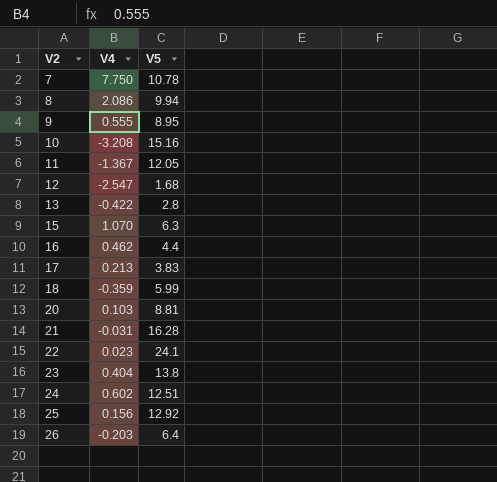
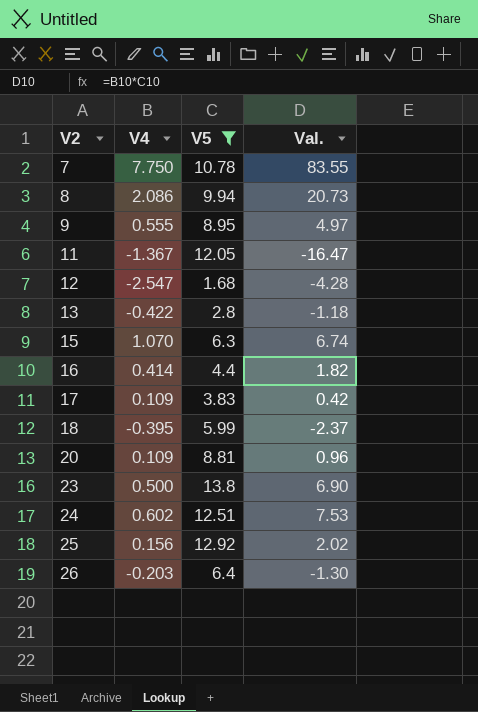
filter: none -> V5 <= 13.8
column Val. | formula: none -> [V4] * [V5]
16 | V4: 0.462 -> 0.414
17 | V4: 0.213 -> 0.109
18 | V4: -0.359 -> -0.395
20 | V4: 0.103 -> 0.109
23 | V4: 0.404 -> 0.500

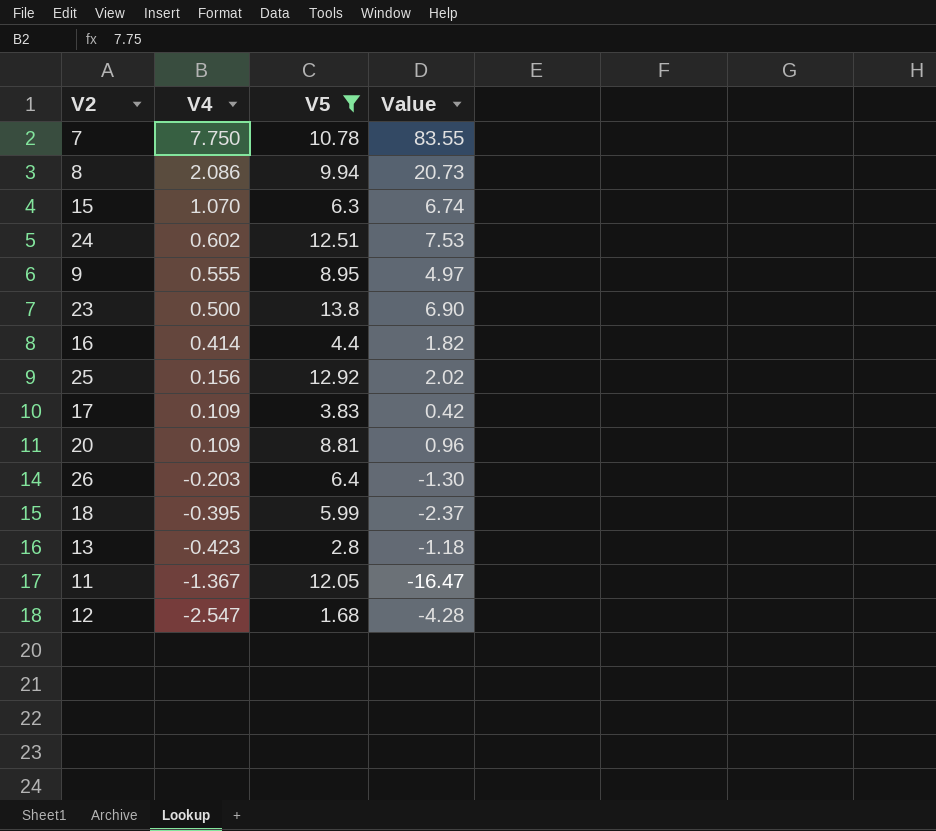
row order: V2 ascending -> V4 descending
column name: Val. -> Value
13 | V4: -0.422 -> -0.423

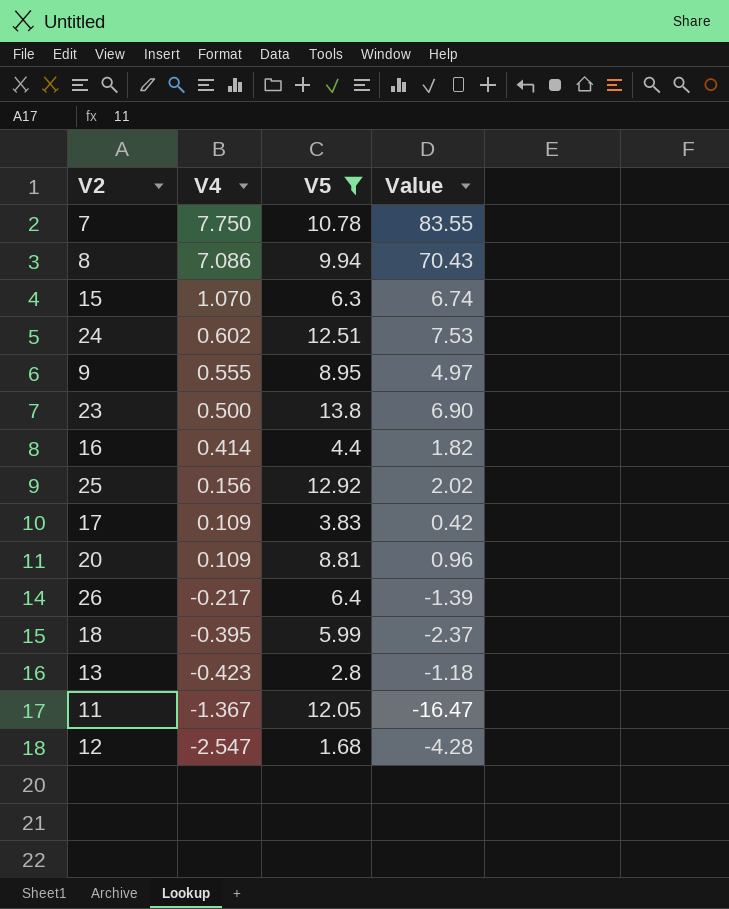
8 | V4: 2.086 -> 7.086
8 | Value: 20.73 -> 70.43
26 | V4: -0.203 -> -0.217
26 | Value: -1.30 -> -1.39

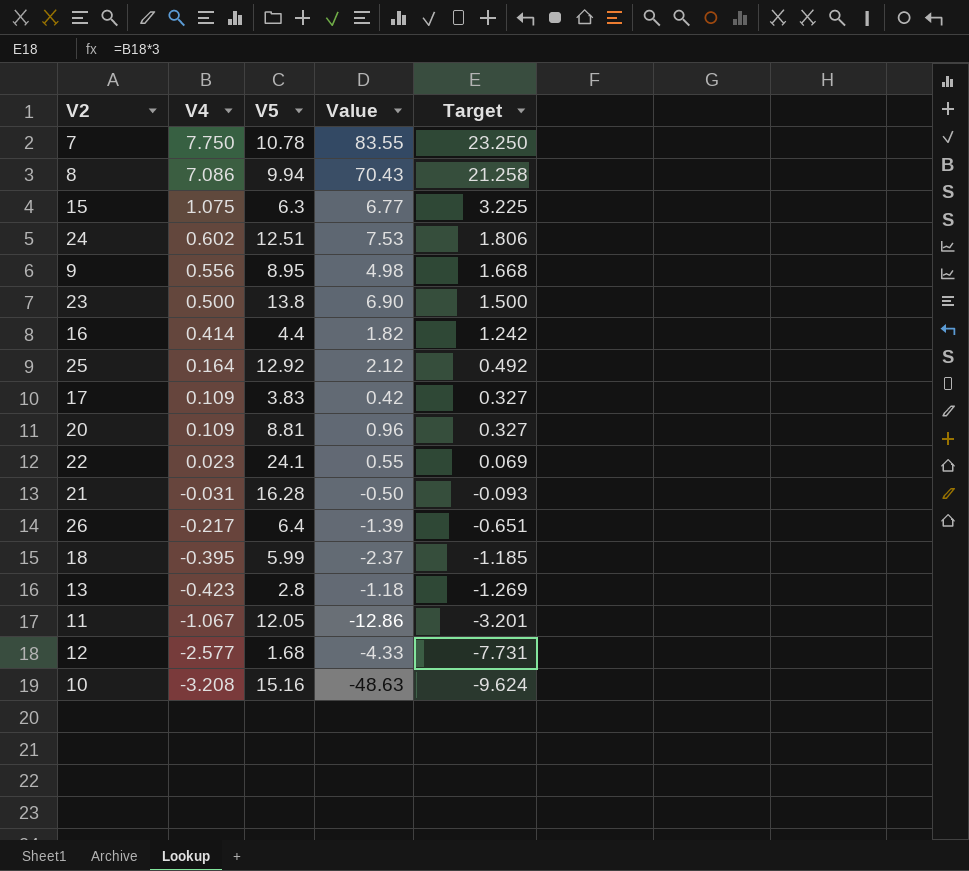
filter: V5 <= 13.8 -> none
column Target | formula: none -> [V4] * 3
15 | V4: 1.070 -> 1.075
15 | Value: 6.74 -> 6.77
9 | V4: 0.555 -> 0.556
9 | Value: 4.97 -> 4.98
25 | V4: 0.156 -> 0.164
25 | Value: 2.02 -> 2.12
11 | V4: -1.367 -> -1.067
11 | Value: -16.47 -> -12.86
12 | V4: -2.547 -> -2.577
12 | Value: -4.28 -> -4.33

